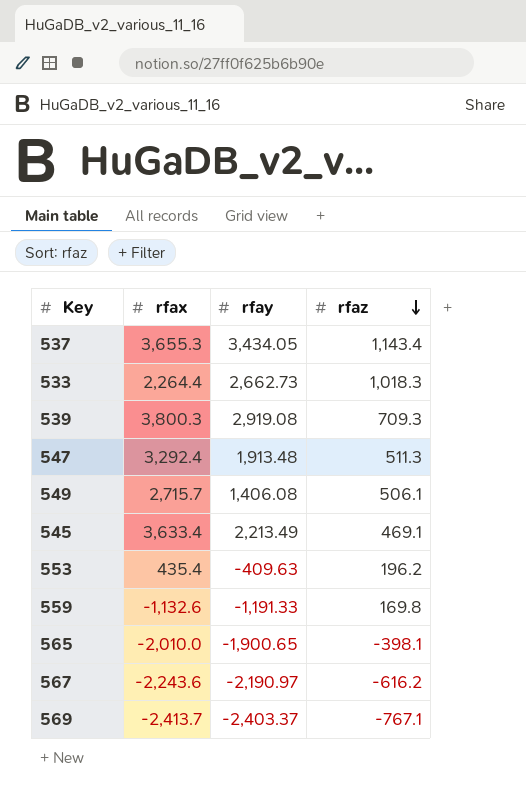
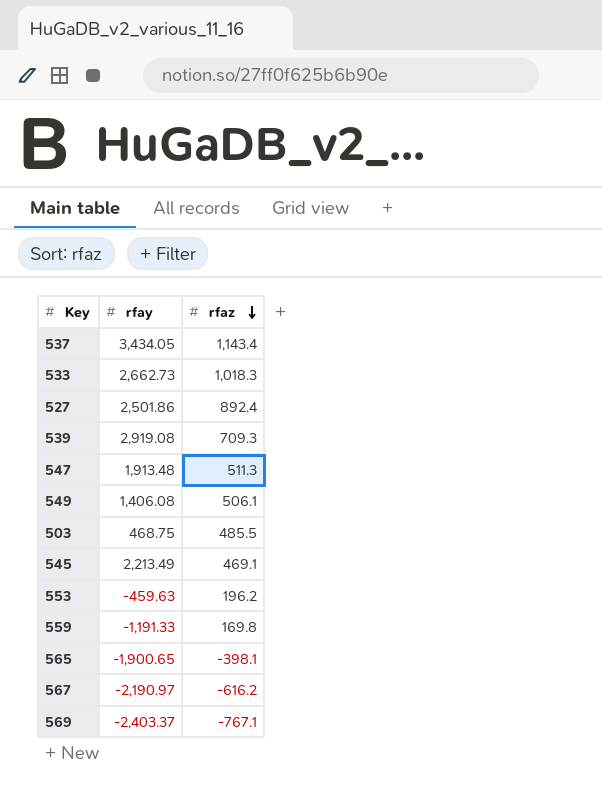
column rfax | position: 2 -> none
row 527: none -> 2,501.86 | 892.4
row 503: none -> 468.75 | 485.5
553 | rfay: -409.63 -> -459.63

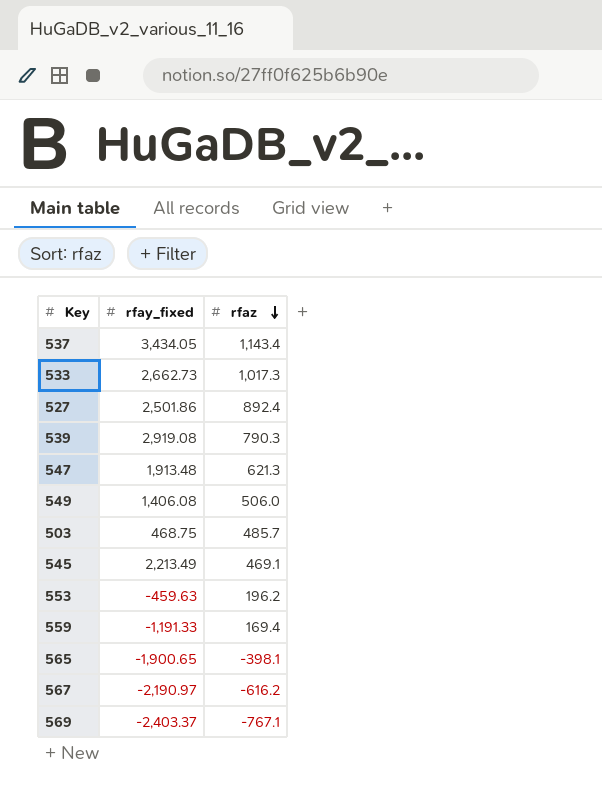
column name: rfay -> rfay_fixed
533 | rfaz: 1,018.3 -> 1,017.3
539 | rfaz: 709.3 -> 790.3
547 | rfaz: 511.3 -> 621.3
549 | rfaz: 506.1 -> 506.0
503 | rfaz: 485.5 -> 485.7
559 | rfaz: 169.8 -> 169.4

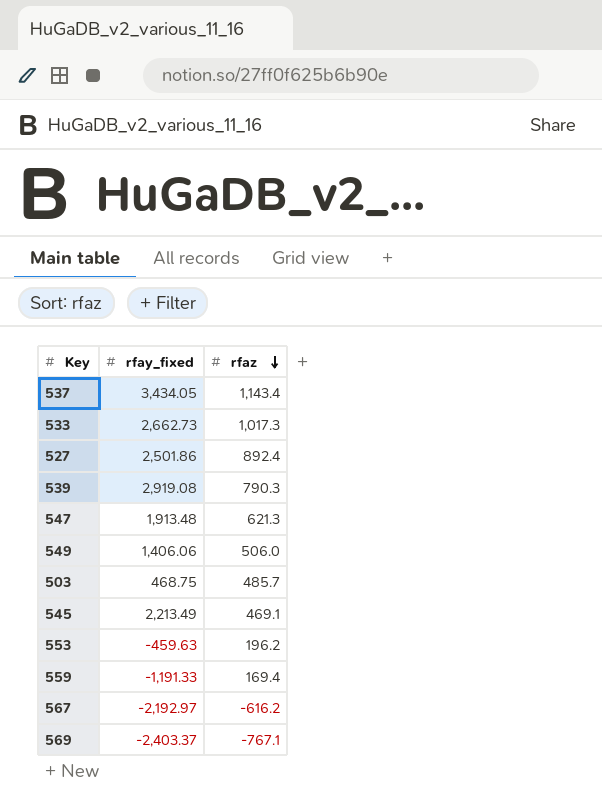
row 565: -1,900.65 | -398.1 -> none
549 | rfay_fixed: 1,406.08 -> 1,406.06
567 | rfay_fixed: -2,190.97 -> -2,192.97

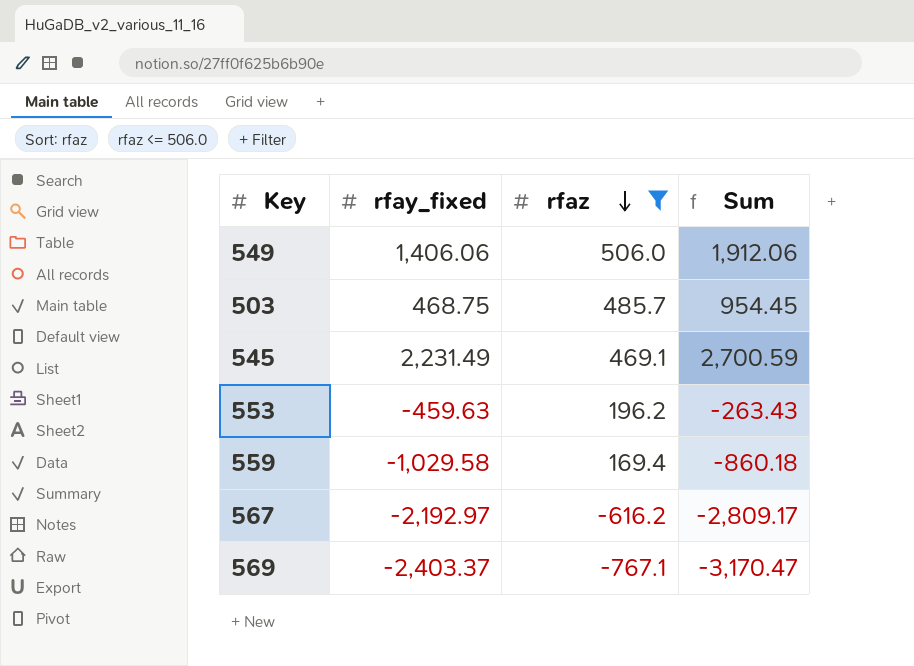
filter: none -> rfaz <= 506.0
column Sum | formula: none -> [rfay_fixed] + [rfaz]
545 | rfay_fixed: 2,213.49 -> 2,231.49
559 | rfay_fixed: -1,191.33 -> -1,029.58

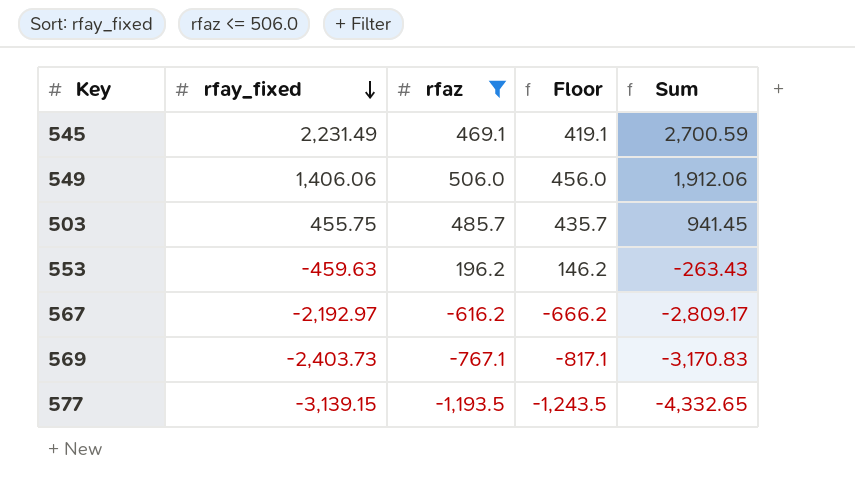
row order: rfaz descending -> rfay_fixed descending
column Floor | formula: none -> [rfaz] - 50
row 559: -1,029.58 | 169.4 | -860.18 -> none
503 | rfay_fixed: 468.75 -> 455.75
503 | Sum: 954.45 -> 941.45
569 | rfay_fixed: -2,403.37 -> -2,403.73
569 | Sum: -3,170.47 -> -3,170.83
row 577: none -> -3,139.15 | -1,193.5 | -1,243.5 | -4,332.65

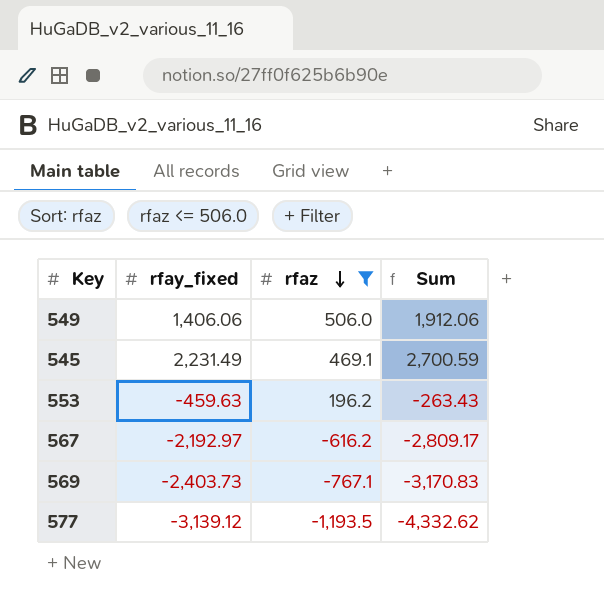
row order: rfay_fixed descending -> rfaz descending
column Floor | formula: [rfaz] - 50 -> none
row 503: 455.75 | 485.7 | 435.7 | 941.45 -> none
577 | rfay_fixed: -3,139.15 -> -3,139.12
577 | Sum: -4,332.65 -> -4,332.62

